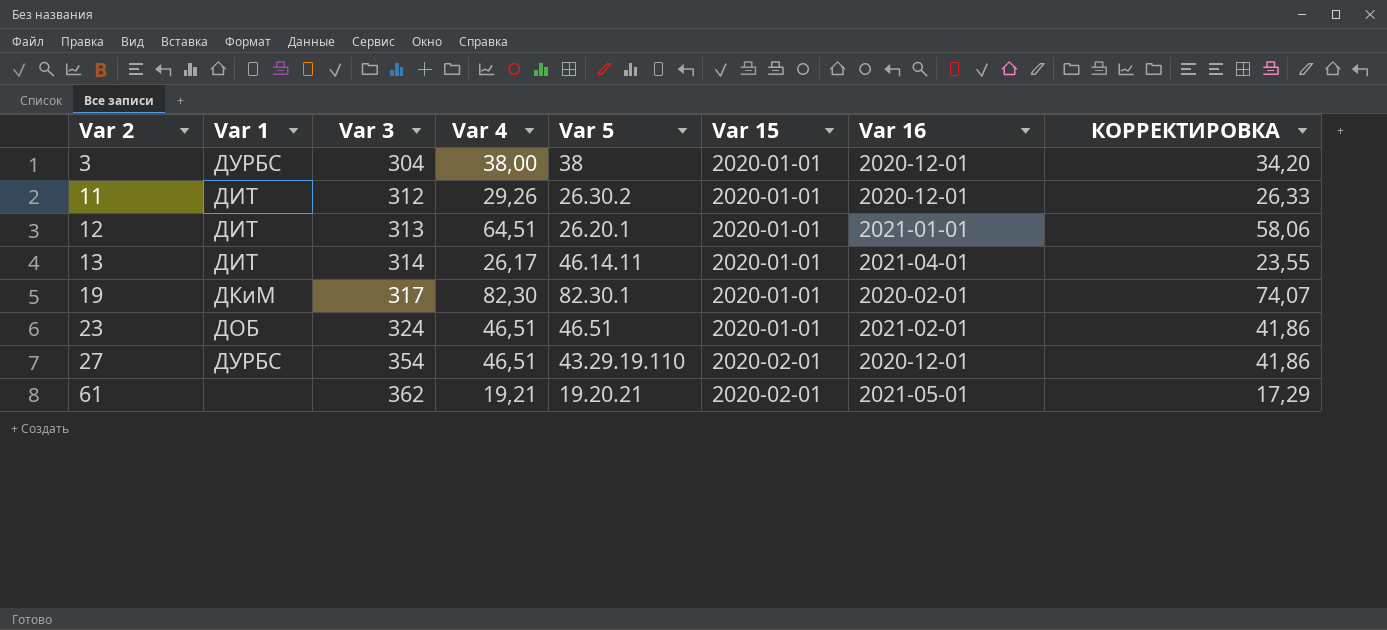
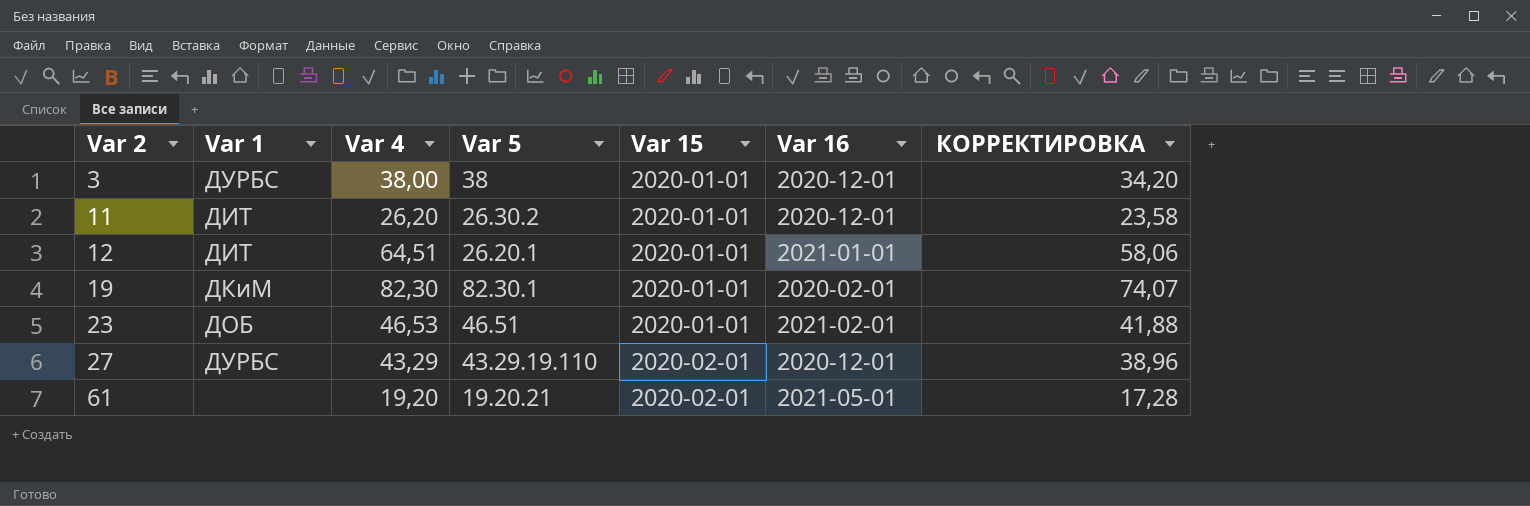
column Var 3 | position: 3 -> none
row 13: ДИТ | 314 | 26,17 | 46.14.11 | 2020-01-01 | 2021-04-01 | 23,55 -> none
11 | Var 4: 29,26 -> 26,20
11 | КОРРЕКТИРОВКА: 26,33 -> 23,58
23 | Var 4: 46,51 -> 46,53
23 | КОРРЕКТИРОВКА: 41,86 -> 41,88
27 | Var 4: 46,51 -> 43,29
27 | КОРРЕКТИРОВКА: 41,86 -> 38,96
61 | Var 4: 19,21 -> 19,20
61 | КОРРЕКТИРОВКА: 17,29 -> 17,28

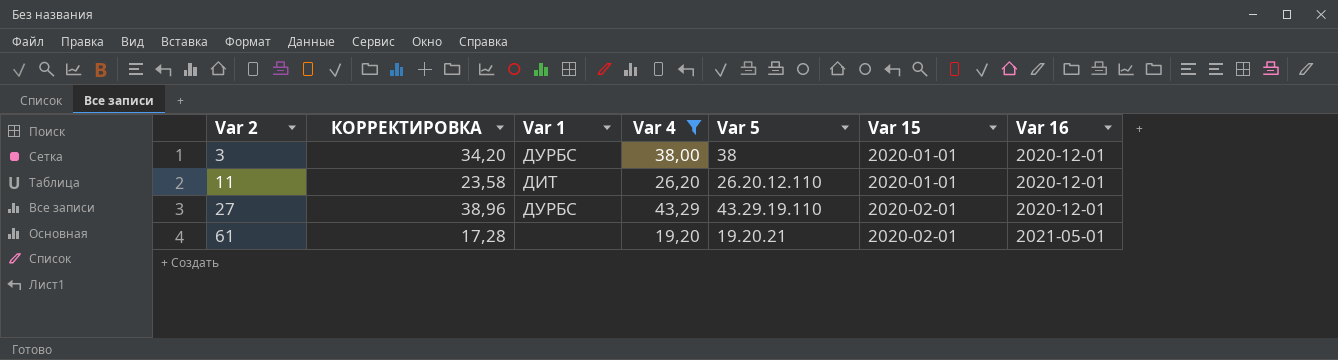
filter: none -> Var 4 <= 43,29
column КОРРЕКТИРОВКА | position: 7 -> 2
11 | Var 5: 26.30.2 -> 26.20.12.110

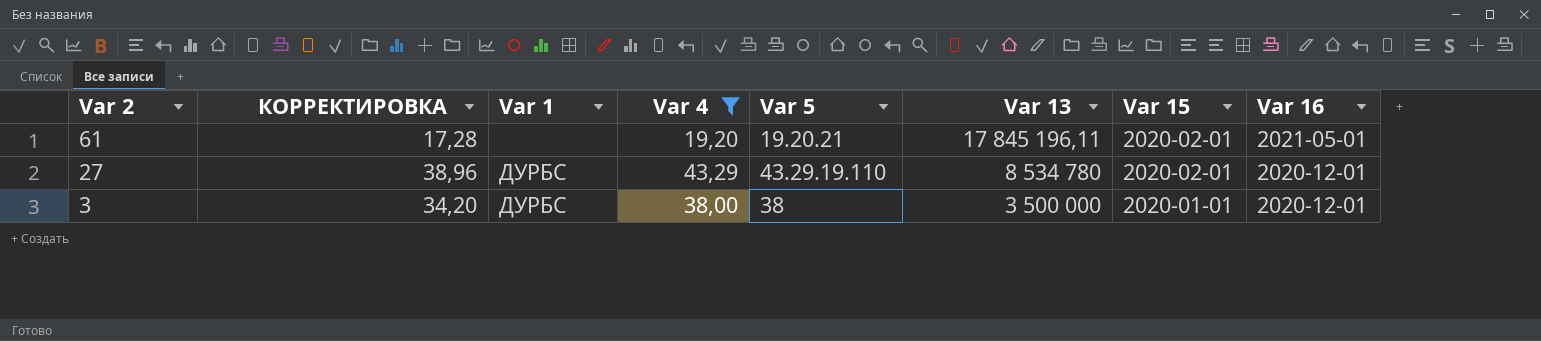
row order: Var 2 ascending -> Var 2 descending
column Var 13 | position: none -> 6
row 11: 23,58 | ДИТ | 26,20 | 26.20.12.110 | 2020-01-01 | 2020-12-01 -> none

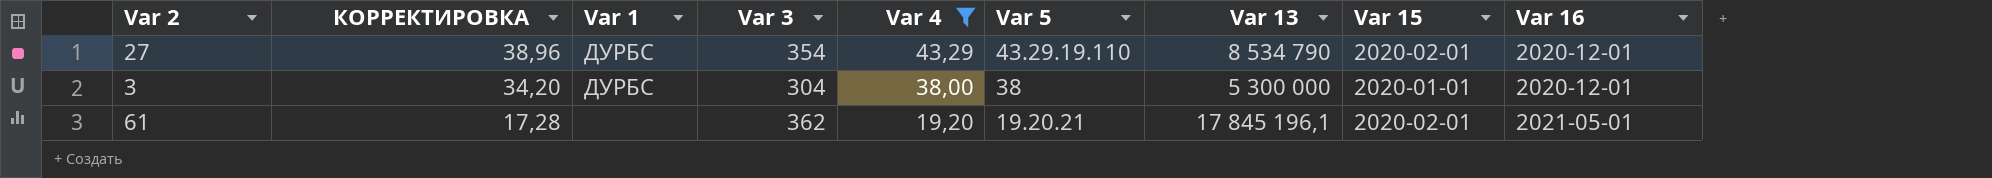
row order: Var 2 descending -> КОРРЕКТИРОВКА descending
column Var 3 | position: none -> 4
27 | Var 13: 8 534 780 -> 8 534 790
3 | Var 13: 3 500 000 -> 5 300 000
61 | Var 13: 17 845 196,11 -> 17 845 196,1

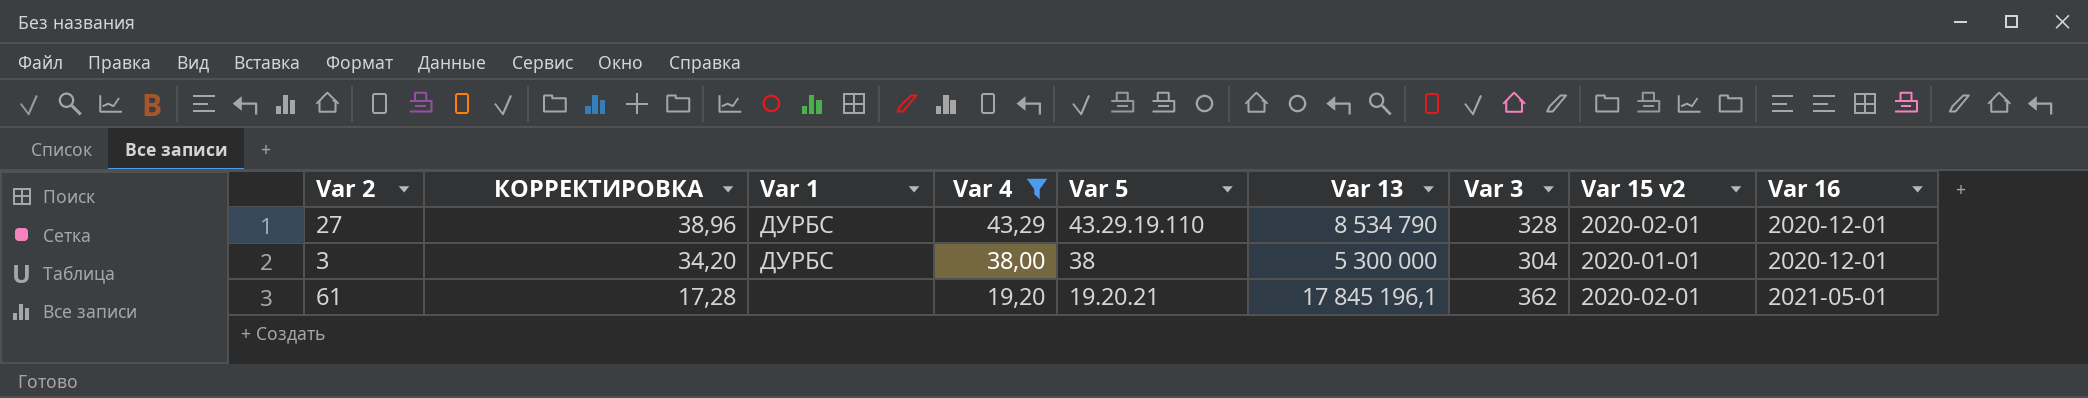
column Var 3 | position: 4 -> 7
column name: Var 15 -> Var 15 v2
27 | Var 3: 354 -> 328

